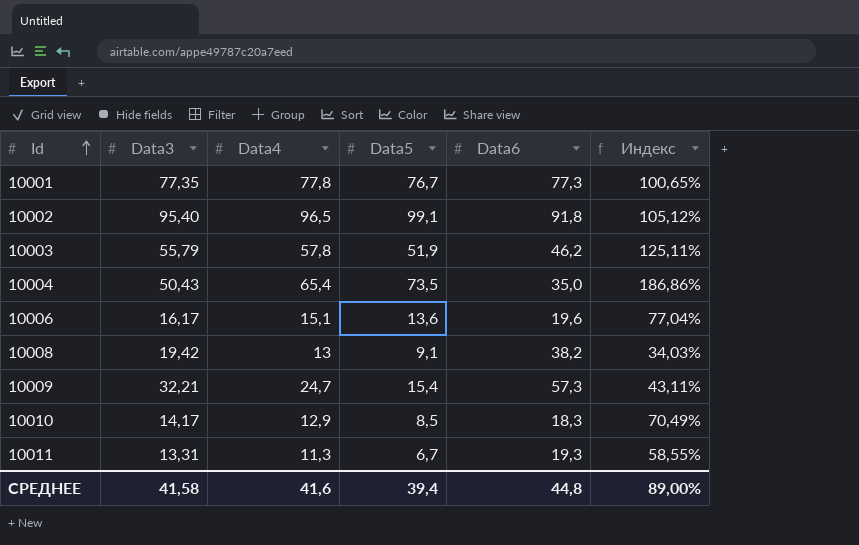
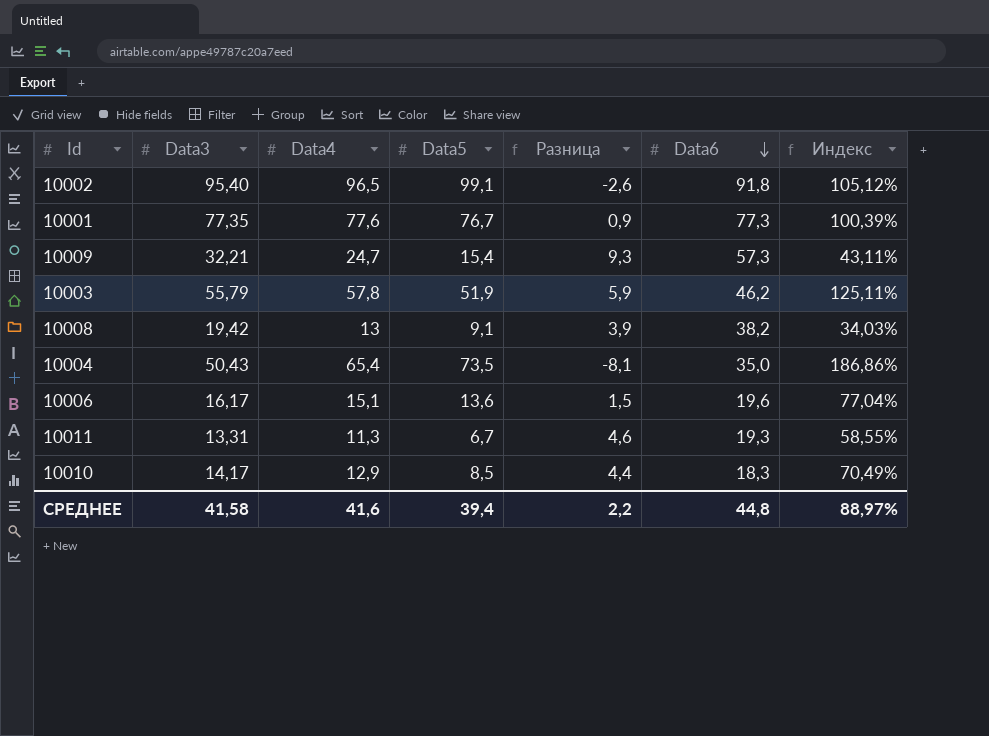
row order: Id ascending -> Data6 descending
column Разница | formula: none -> [Data4] - [Data5]
10001 | Data4: 77,8 -> 77,6
10001 | Индекс: 100,65% -> 100,39%
СРЕДНЕЕ | Индекс: 89,00% -> 88,97%

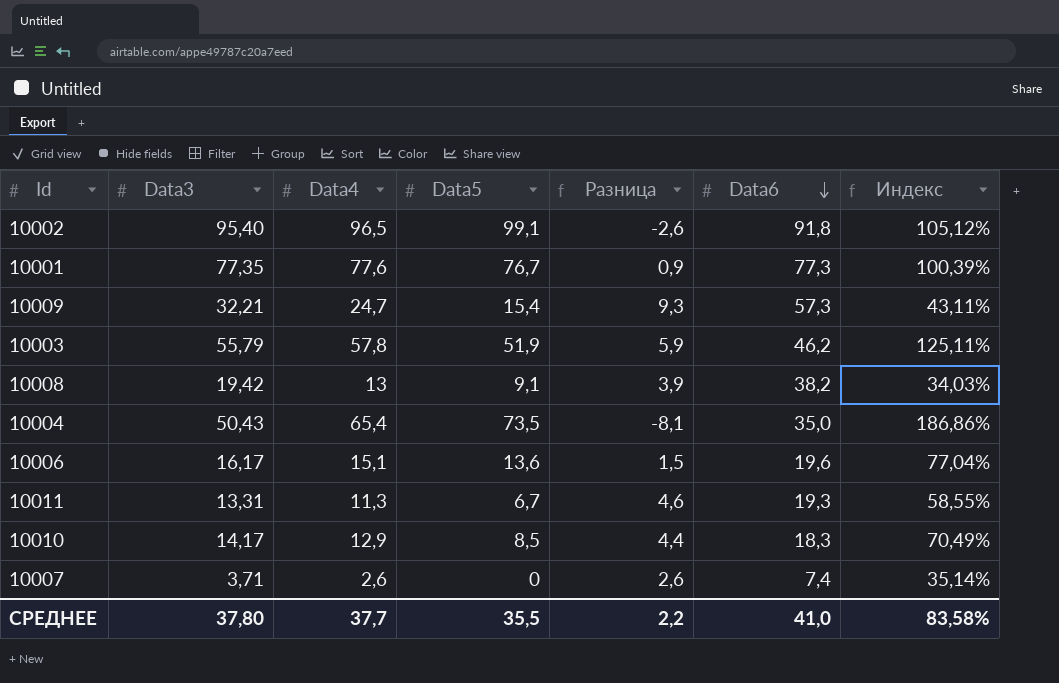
row 10007: none -> 3,71 | 2,6 | 0 | 2,6 | 7,4 | 35,14%
СРЕДНЕЕ | Data3: 41,58 -> 37,80
СРЕДНЕЕ | Data4: 41,6 -> 37,7
СРЕДНЕЕ | Data5: 39,4 -> 35,5
СРЕДНЕЕ | Data6: 44,8 -> 41,0
СРЕДНЕЕ | Индекс: 88,97% -> 83,58%

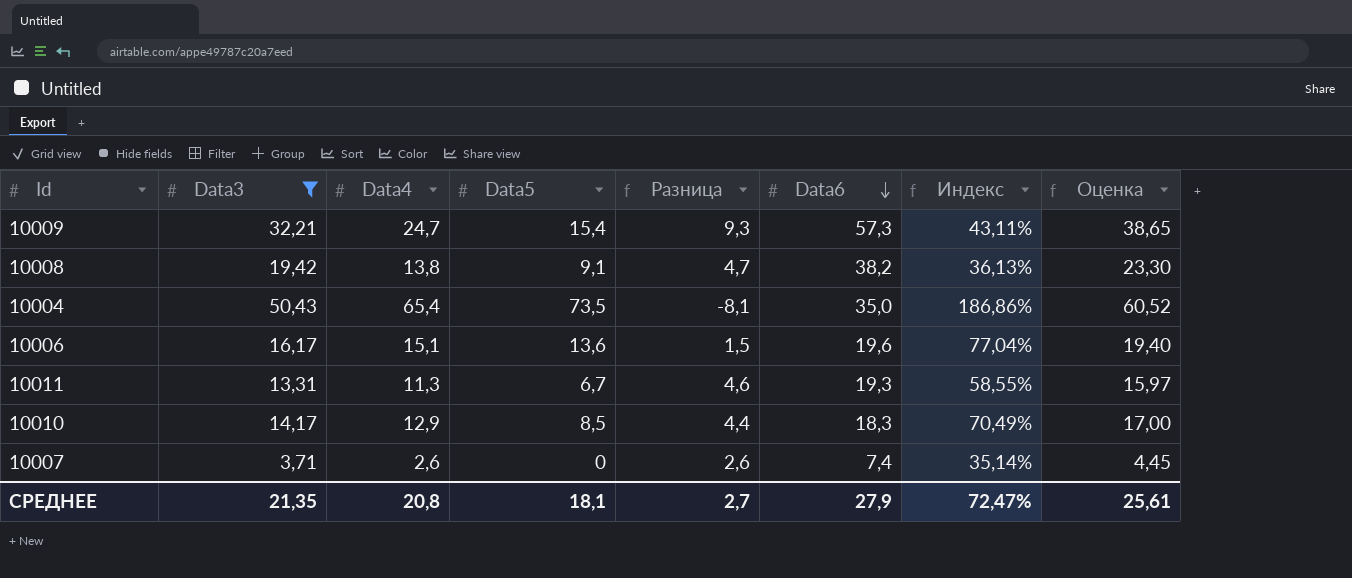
filter: none -> Data3 <= 50,43
column Оценка | formula: none -> [Data3] * 1,2
10008 | Data4: 13 -> 13,8
10008 | Разница: 3,9 -> 4,7
10008 | Индекс: 34,03% -> 36,13%
СРЕДНЕЕ | Data3: 37,80 -> 21,35
СРЕДНЕЕ | Data4: 37,7 -> 20,8
СРЕДНЕЕ | Data5: 35,5 -> 18,1
СРЕДНЕЕ | Разница: 2,2 -> 2,7
СРЕДНЕЕ | Data6: 41,0 -> 27,9
СРЕДНЕЕ | Индекс: 83,58% -> 72,47%

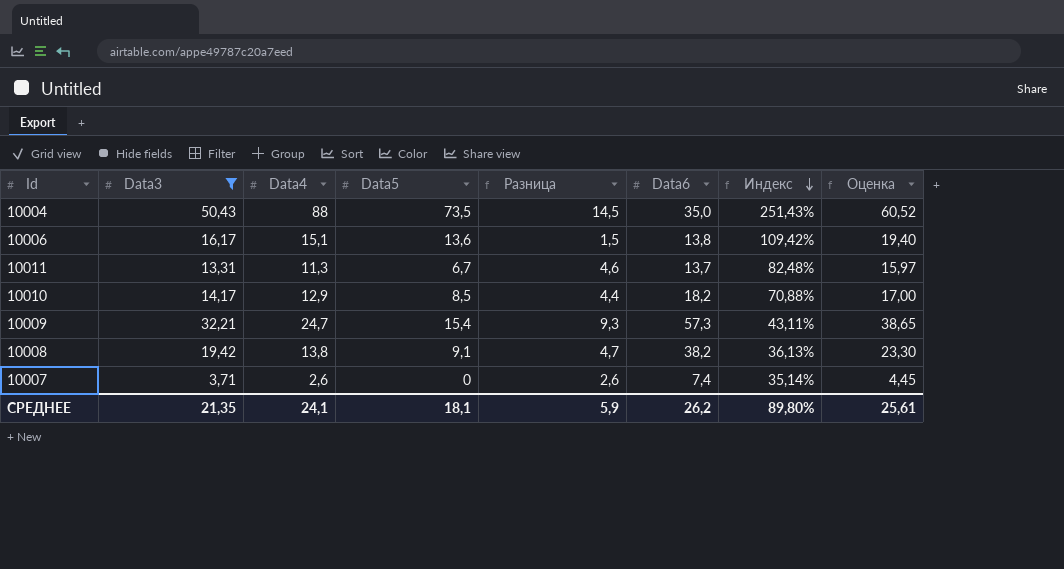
row order: Data6 descending -> Индекс descending
10004 | Data4: 65,4 -> 88
10004 | Разница: -8,1 -> 14,5
10004 | Индекс: 186,86% -> 251,43%
10006 | Data6: 19,6 -> 13,8
10006 | Индекс: 77,04% -> 109,42%
10011 | Data6: 19,3 -> 13,7
10011 | Индекс: 58,55% -> 82,48%
10010 | Data6: 18,3 -> 18,2
10010 | Индекс: 70,49% -> 70,88%
СРЕДНЕЕ | Data4: 20,8 -> 24,1
СРЕДНЕЕ | Разница: 2,7 -> 5,9
СРЕДНЕЕ | Data6: 27,9 -> 26,2
СРЕДНЕЕ | Индекс: 72,47% -> 89,80%

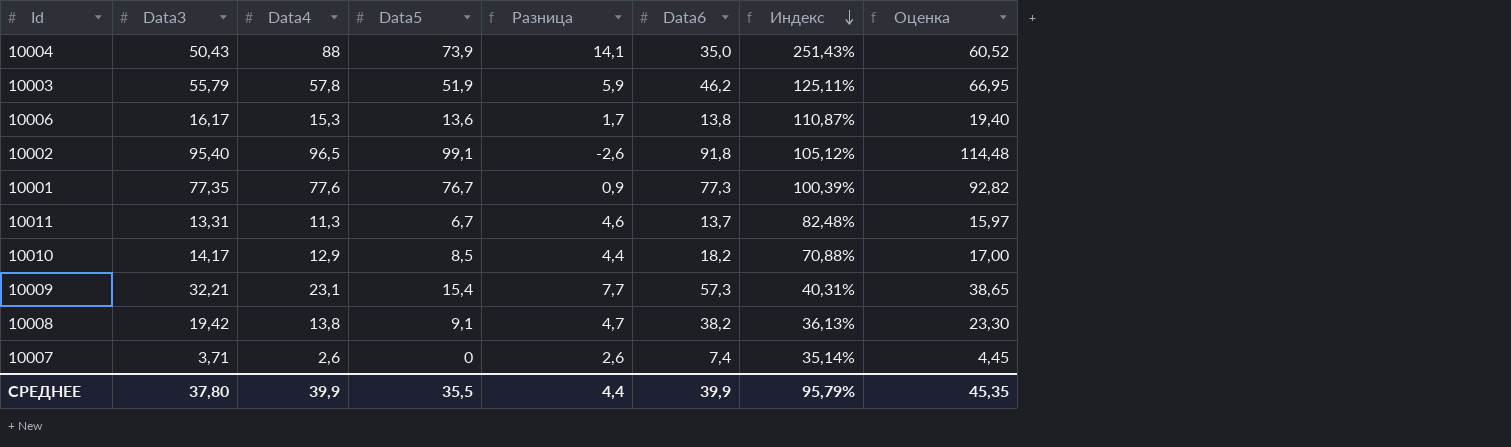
filter: Data3 <= 50,43 -> none
10004 | Data5: 73,5 -> 73,9
10004 | Разница: 14,5 -> 14,1
10006 | Data4: 15,1 -> 15,3
10006 | Разница: 1,5 -> 1,7
10006 | Индекс: 109,42% -> 110,87%
10009 | Data4: 24,7 -> 23,1
10009 | Разница: 9,3 -> 7,7
10009 | Индекс: 43,11% -> 40,31%
СРЕДНЕЕ | Data3: 21,35 -> 37,80
СРЕДНЕЕ | Data4: 24,1 -> 39,9
СРЕДНЕЕ | Data5: 18,1 -> 35,5
СРЕДНЕЕ | Разница: 5,9 -> 4,4
СРЕДНЕЕ | Data6: 26,2 -> 39,9
СРЕДНЕЕ | Индекс: 89,80% -> 95,79%
СРЕДНЕЕ | Оценка: 25,61 -> 45,35

